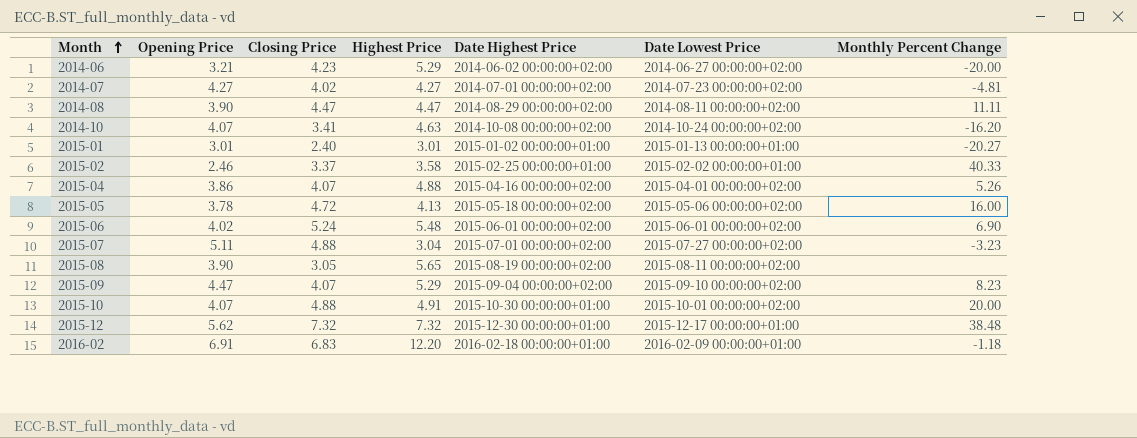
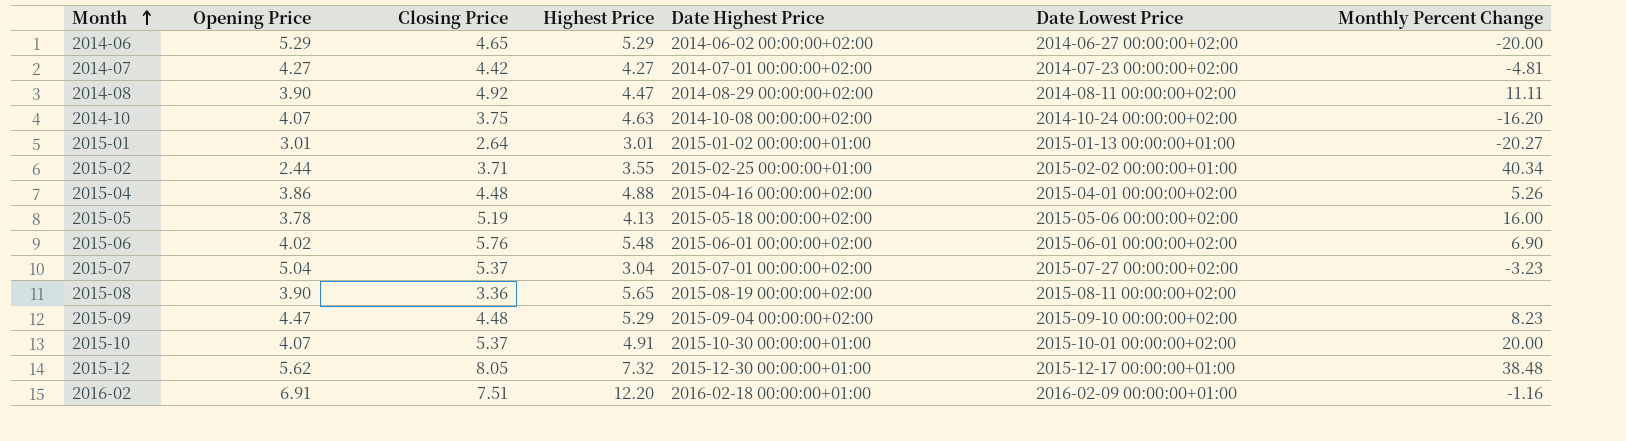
2014-06 | Opening Price: 3.21 -> 5.29
2014-06 | Closing Price: 4.23 -> 4.65
2014-07 | Closing Price: 4.02 -> 4.42
2014-08 | Closing Price: 4.47 -> 4.92
2014-10 | Closing Price: 3.41 -> 3.75
2015-01 | Closing Price: 2.40 -> 2.64
2015-02 | Opening Price: 2.46 -> 2.44
2015-02 | Closing Price: 3.37 -> 3.71
2015-02 | Highest Price: 3.58 -> 3.55
2015-02 | Monthly Percent Change: 40.33 -> 40.34
2015-04 | Closing Price: 4.07 -> 4.48
2015-05 | Closing Price: 4.72 -> 5.19
2015-06 | Closing Price: 5.24 -> 5.76
2015-07 | Opening Price: 5.11 -> 5.04
2015-07 | Closing Price: 4.88 -> 5.37
2015-08 | Closing Price: 3.05 -> 3.36
2015-09 | Closing Price: 4.07 -> 4.48
2015-10 | Closing Price: 4.88 -> 5.37
2015-12 | Closing Price: 7.32 -> 8.05
2016-02 | Closing Price: 6.83 -> 7.51
2016-02 | Monthly Percent Change: -1.18 -> -1.16

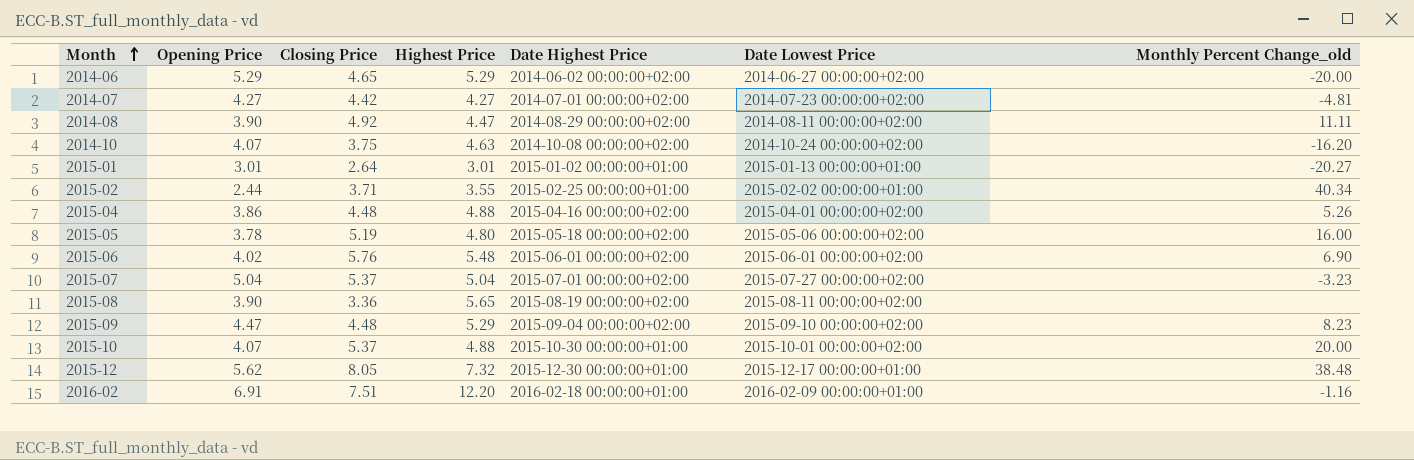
column name: Monthly Percent Change -> Monthly Percent Change_old
2015-05 | Highest Price: 4.13 -> 4.80
2015-07 | Highest Price: 3.04 -> 5.04
2015-10 | Highest Price: 4.91 -> 4.88

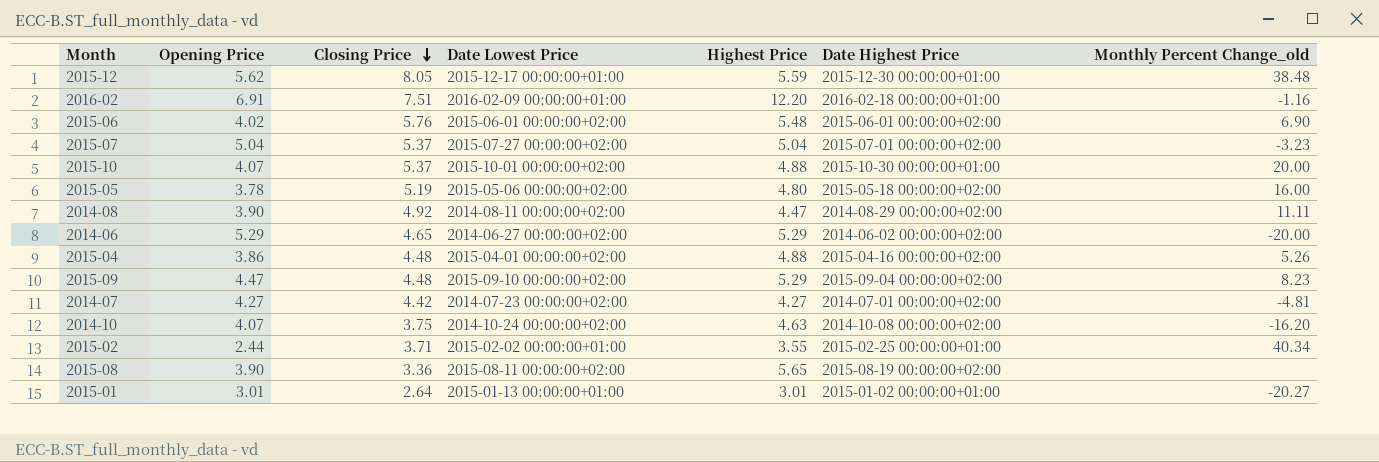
row order: Month ascending -> Closing Price descending
column Date Lowest Price | position: 6 -> 4
2015-12 | Highest Price: 7.32 -> 5.59

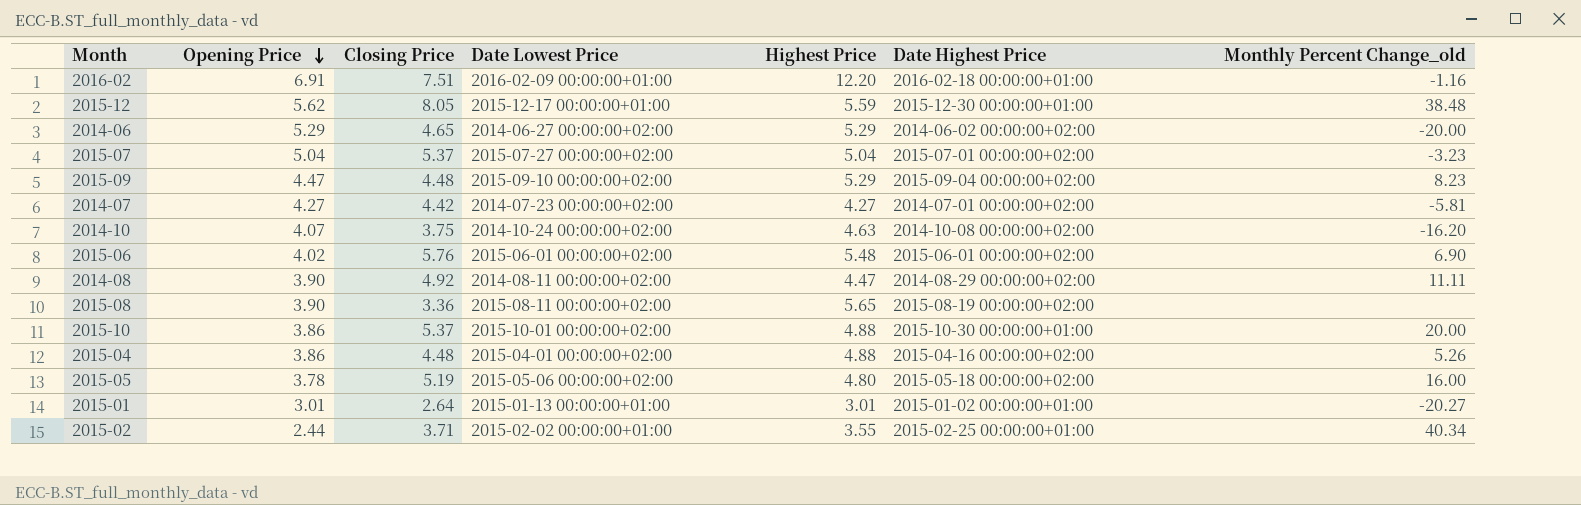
row order: Closing Price descending -> Opening Price descending
2014-07 | Monthly Percent Change_old: -4.81 -> -5.81
2015-10 | Opening Price: 4.07 -> 3.86

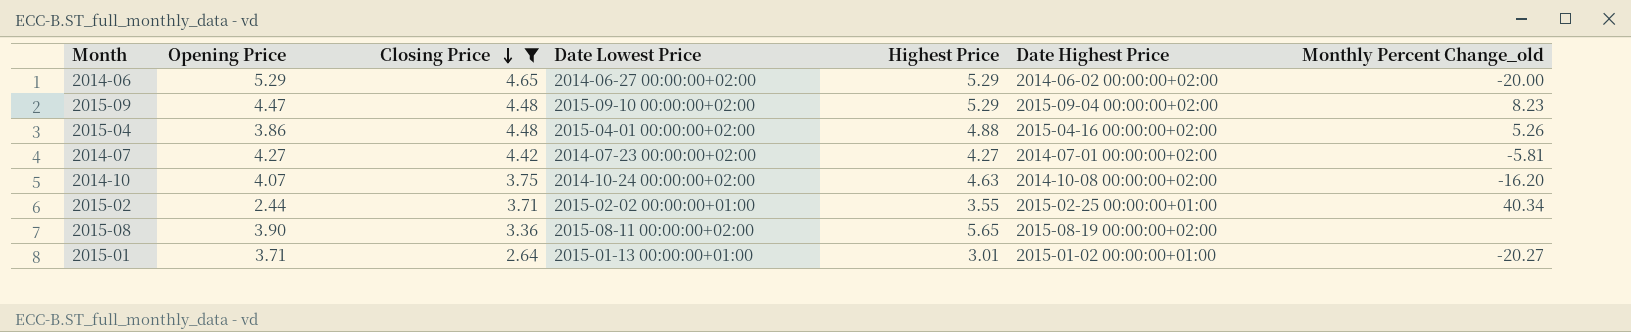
filter: none -> Closing Price <= 4.65
row order: Opening Price descending -> Closing Price descending
2015-01 | Opening Price: 3.01 -> 3.71

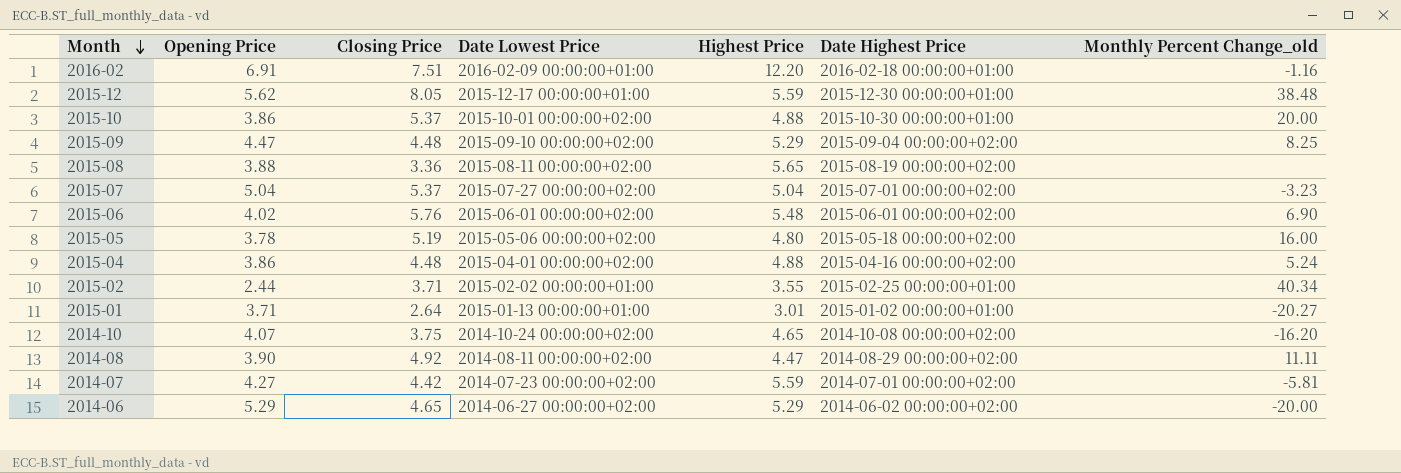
filter: Closing Price <= 4.65 -> none
row order: Closing Price descending -> Month descending
2015-09 | Monthly Percent Change_old: 8.23 -> 8.25
2015-08 | Opening Price: 3.90 -> 3.88
2015-04 | Monthly Percent Change_old: 5.26 -> 5.24
2014-10 | Highest Price: 4.63 -> 4.65
2014-07 | Highest Price: 4.27 -> 5.59

